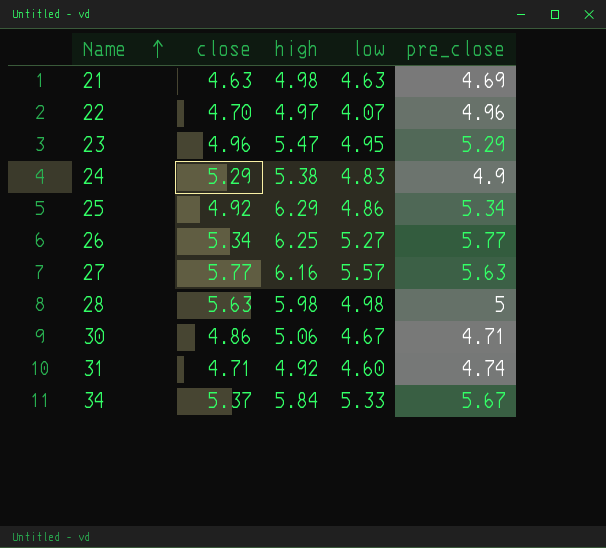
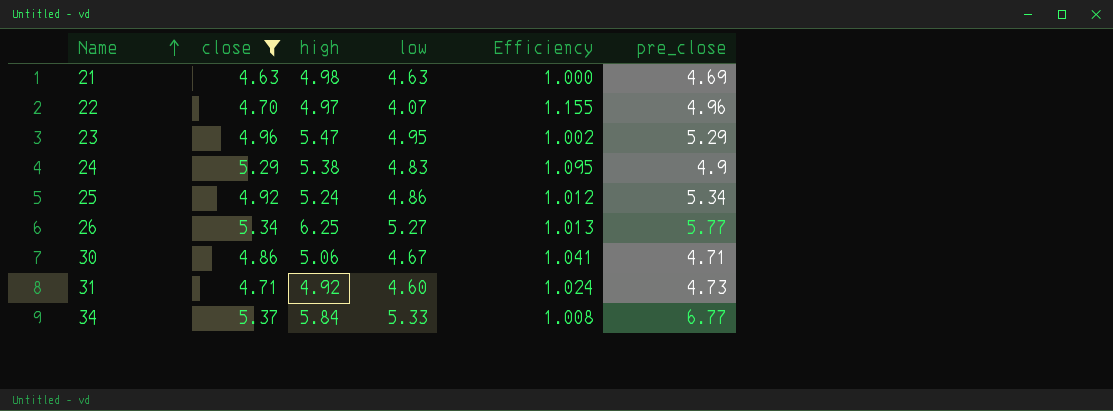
filter: none -> close <= 5.37
column Efficiency | formula: none -> [close] / [low]
25 | high: 6.29 -> 5.24
31 | pre_close: 4.74 -> 4.73
34 | pre_close: 5.67 -> 6.77

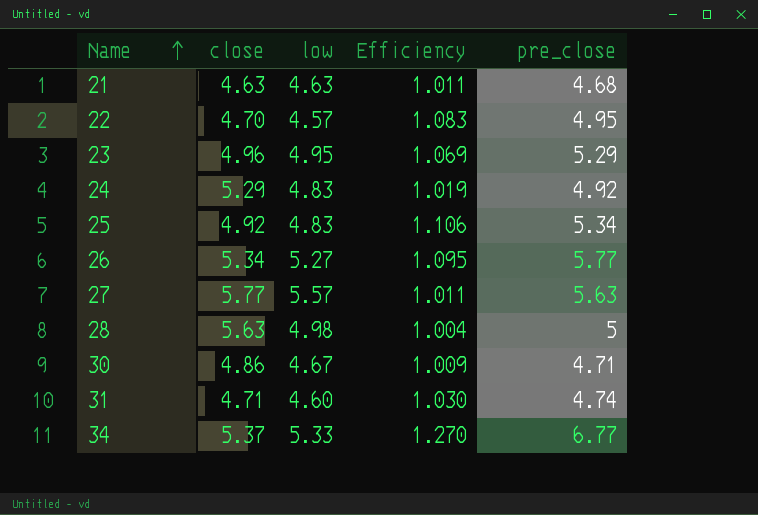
filter: close <= 5.37 -> none
column high | position: 3 -> none
column Efficiency | formula: [close] / [low] -> [pre_close] / [low]
21 | pre_close: 4.69 -> 4.68
22 | low: 4.07 -> 4.57
22 | pre_close: 4.96 -> 4.95
24 | pre_close: 4.9 -> 4.92
25 | low: 4.86 -> 4.83
31 | pre_close: 4.73 -> 4.74

